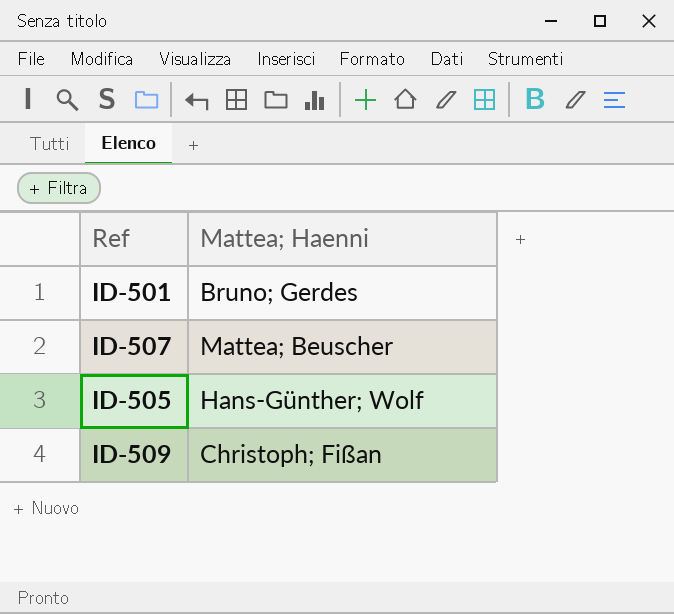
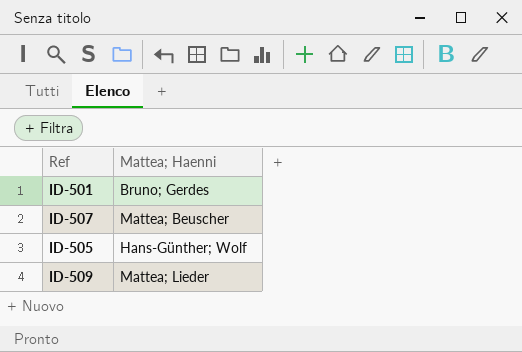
ID-509 | Mattea; Haenni: Christoph; Fißan -> Mattea; Lieder

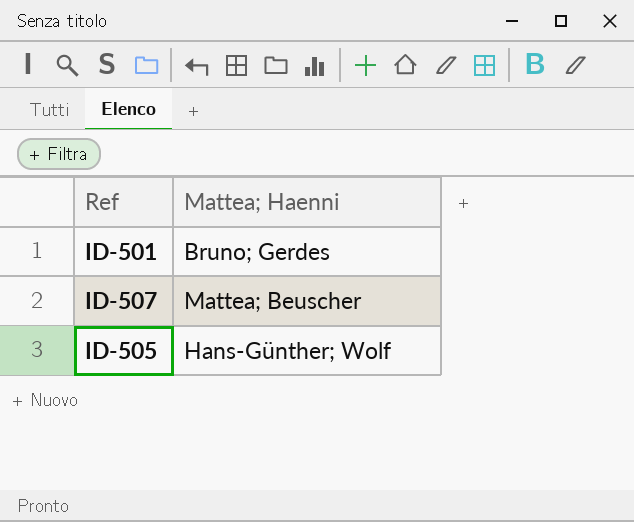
row ID-509: Mattea; Lieder -> none

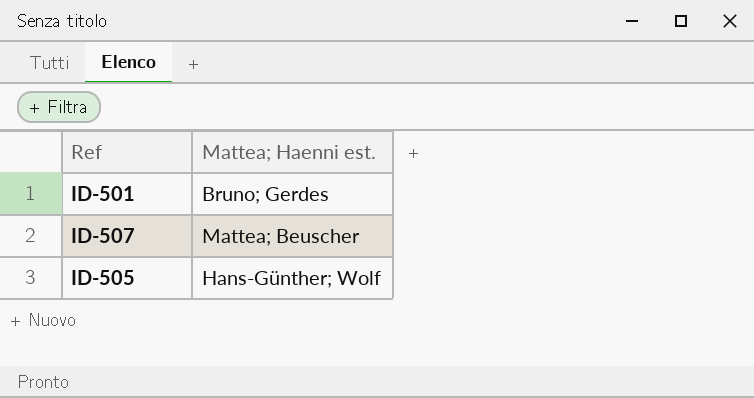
column name: Mattea; Haenni -> Mattea; Haenni est.

